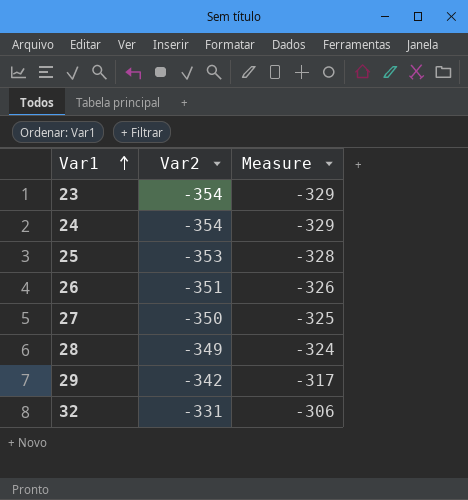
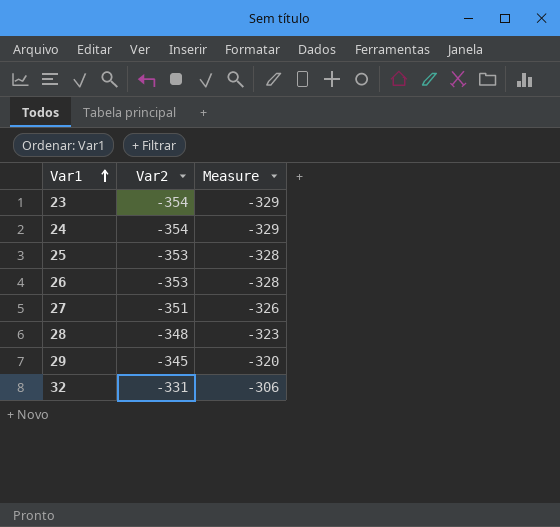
26 | Var2: -351 -> -353
26 | Measure: -326 -> -328
27 | Var2: -350 -> -351
27 | Measure: -325 -> -326
28 | Var2: -349 -> -348
28 | Measure: -324 -> -323
29 | Var2: -342 -> -345
29 | Measure: -317 -> -320

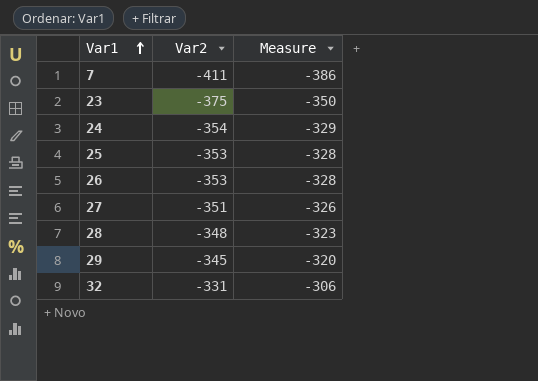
row 7: none -> -411 | -386
23 | Var2: -354 -> -375
23 | Measure: -329 -> -350

